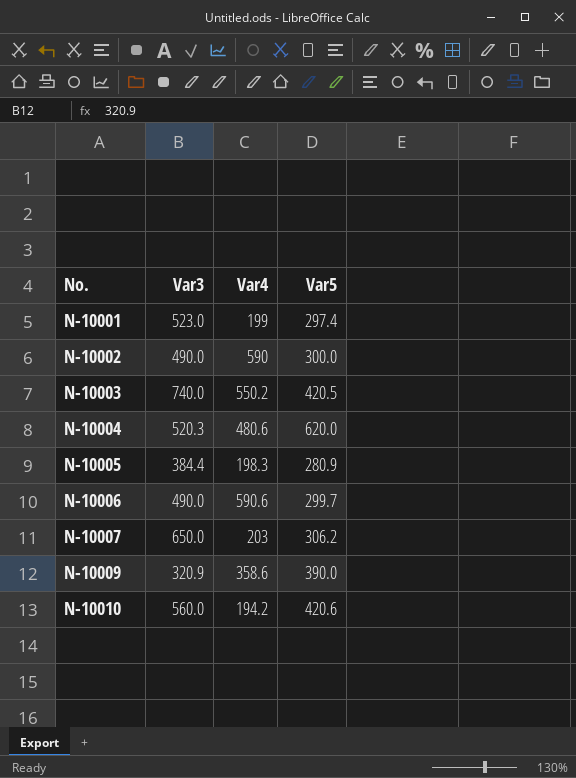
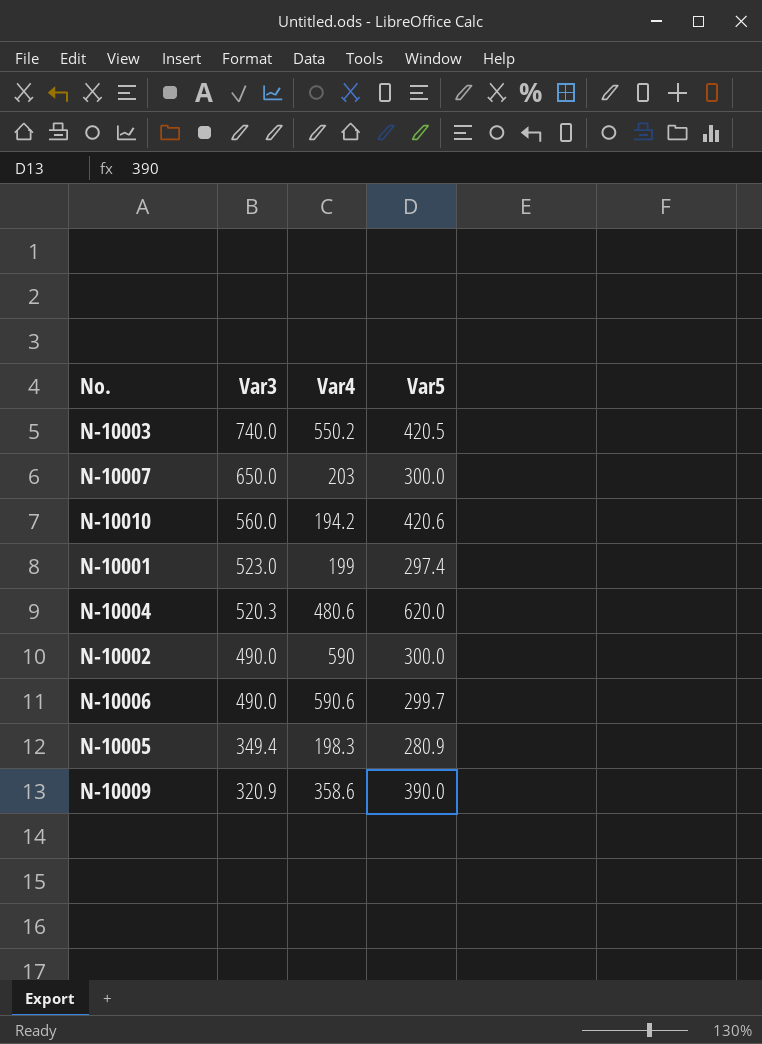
row order: No. ascending -> Var3 descending
N-10007 | Var5: 306.2 -> 300.0
N-10005 | Var3: 384.4 -> 349.4

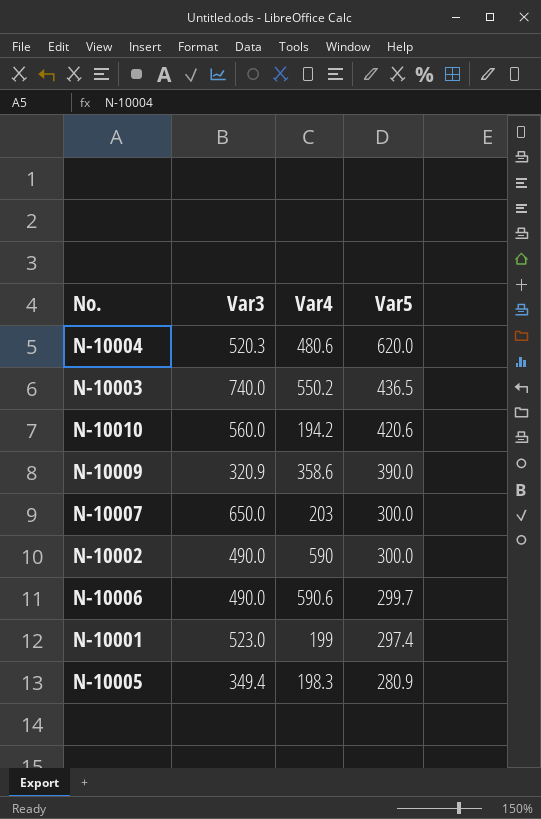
row order: Var3 descending -> Var5 descending
N-10003 | Var5: 420.5 -> 436.5

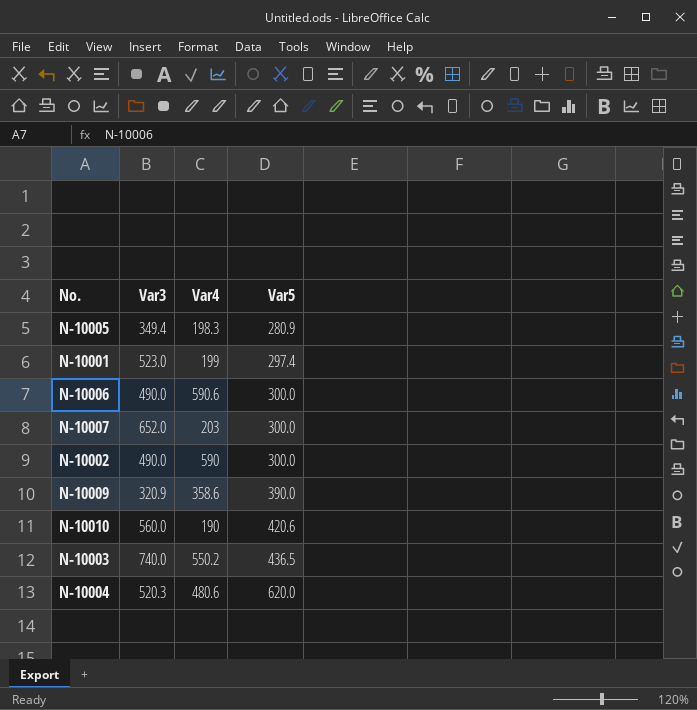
row order: Var5 descending -> Var5 ascending
N-10006 | Var5: 299.7 -> 300.0
N-10007 | Var3: 650.0 -> 652.0
N-10010 | Var4: 194.2 -> 190

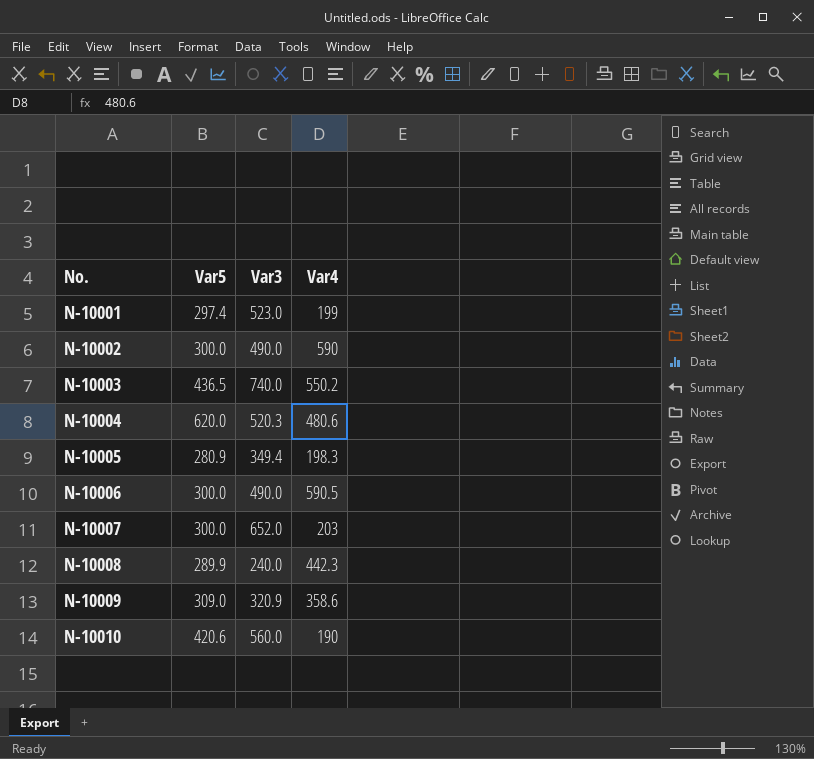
row order: Var5 ascending -> No. ascending
column Var5 | position: 4 -> 2
N-10006 | Var4: 590.6 -> 590.5
row N-10008: none -> 289.9 | 240.0 | 442.3
N-10009 | Var5: 390.0 -> 309.0

